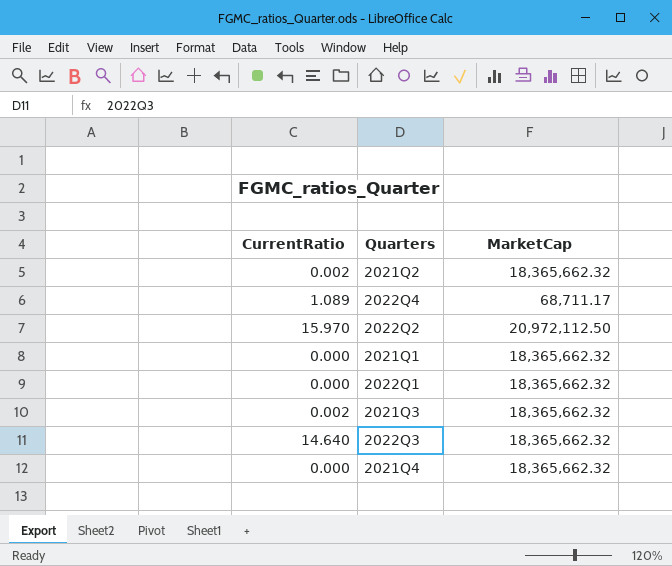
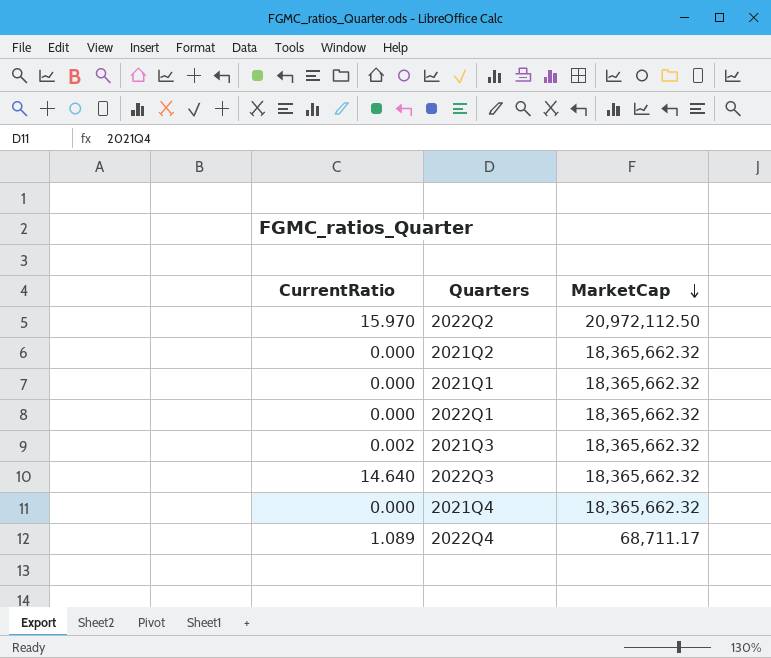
row order: none -> MarketCap descending
2021Q2 | CurrentRatio: 0.002 -> 0.000

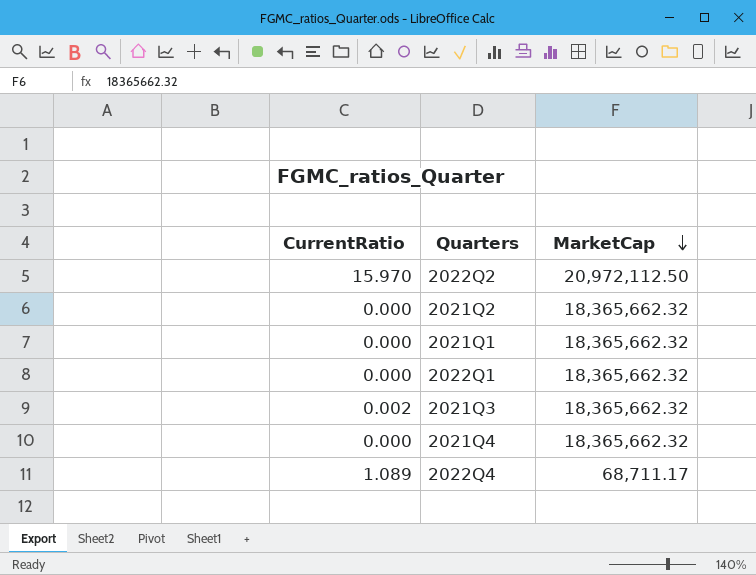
row 2022Q3: 14.640 | 18,365,662.32 -> none

